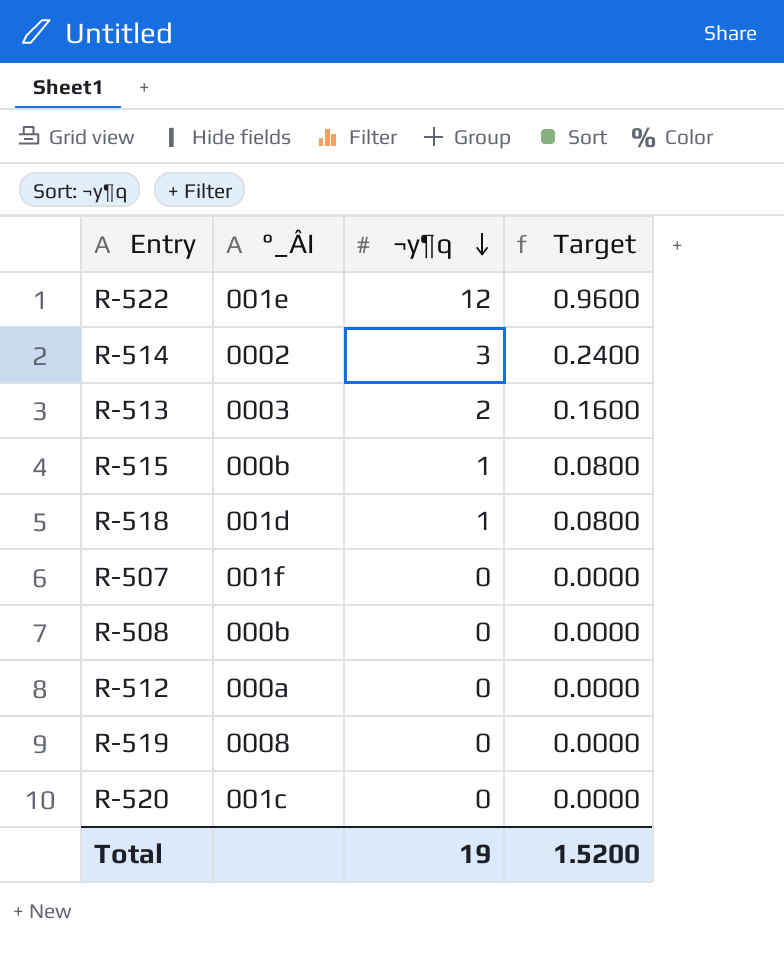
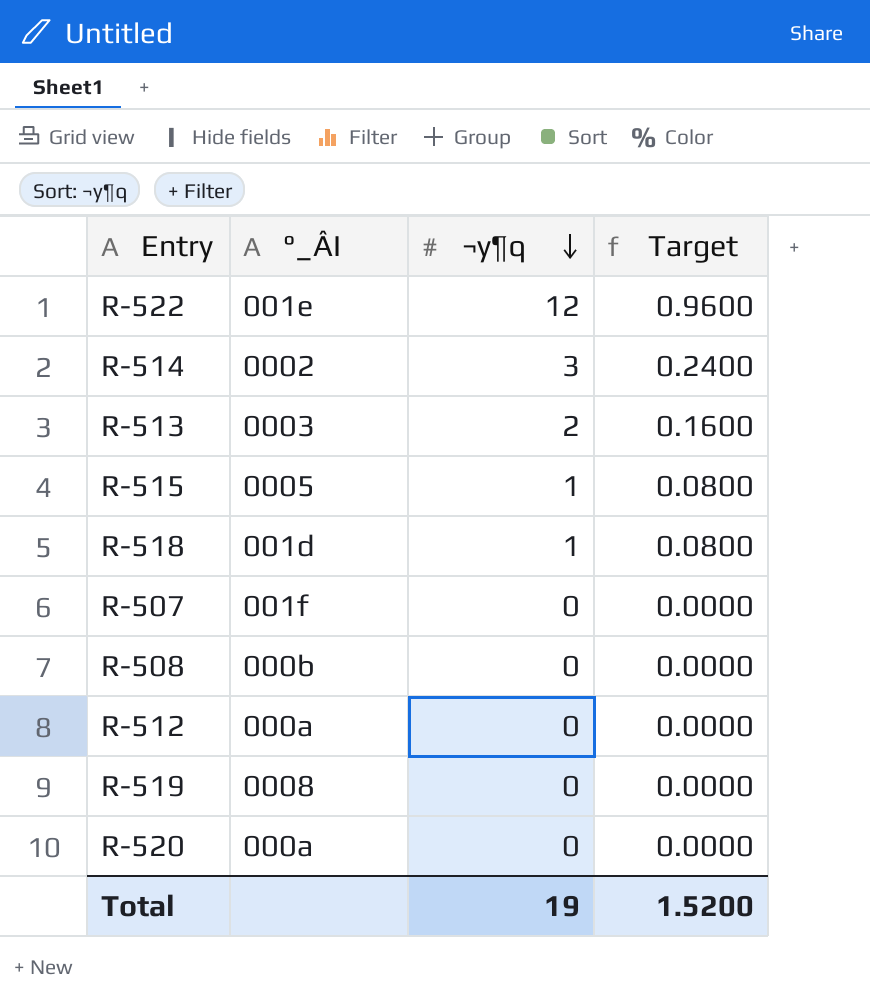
R-515 | °_ÂI: 000b -> 0005
R-520 | °_ÂI: 001c -> 000a

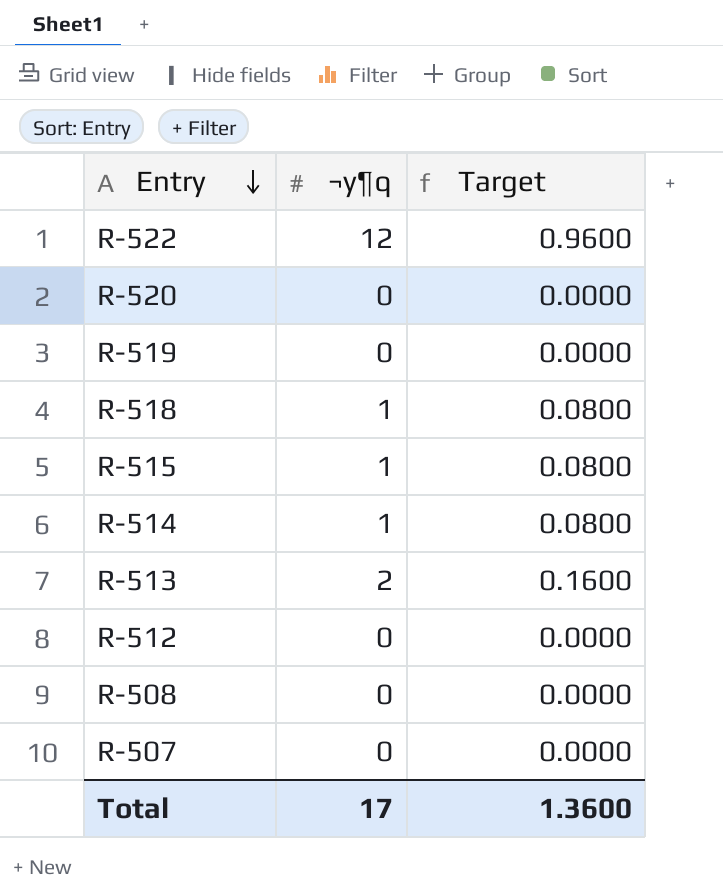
row order: ¬y¶q descending -> Entry descending
column °_ÂI | position: 2 -> none
R-514 | ¬y¶q: 3 -> 1
R-514 | Target: 0.2400 -> 0.0800
Total | ¬y¶q: 19 -> 17
Total | Target: 1.5200 -> 1.3600

